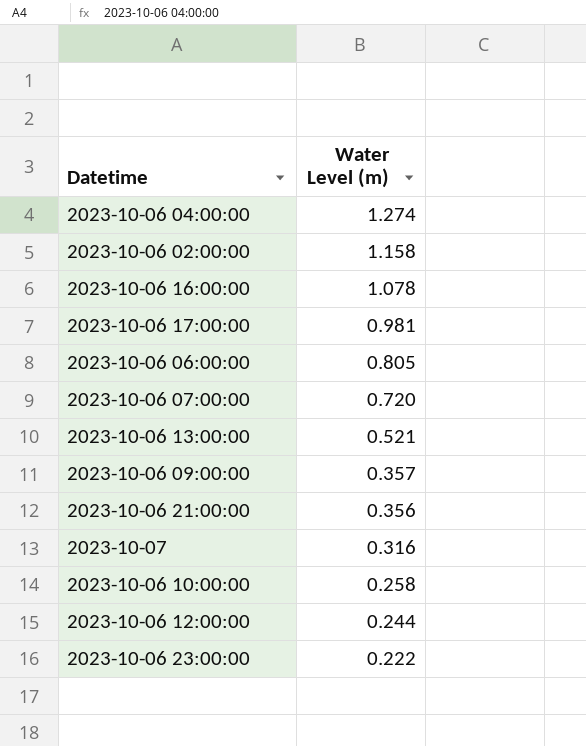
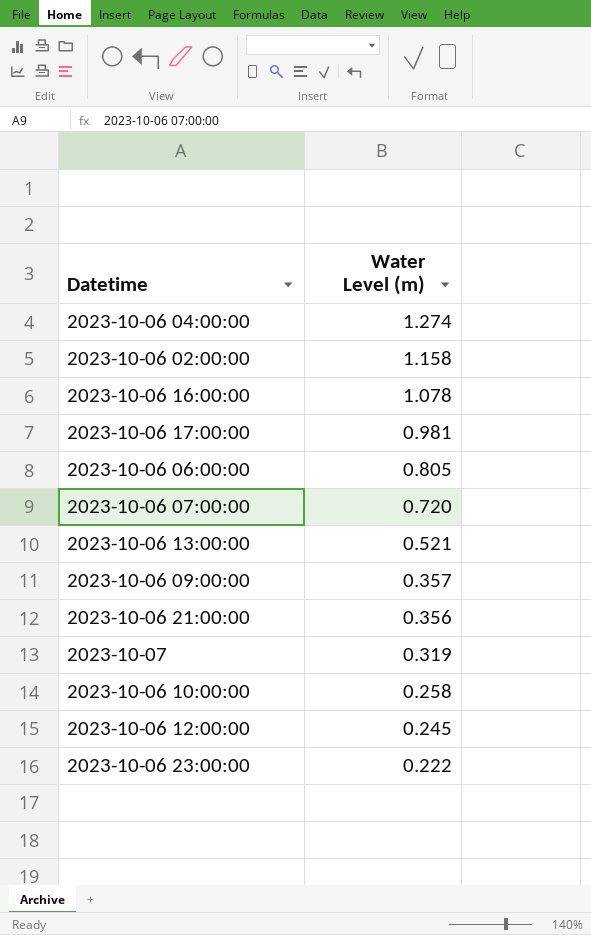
2023-10-07 | Water Level (m): 0.316 -> 0.319
2023-10-06 12:00:00 | Water Level (m): 0.244 -> 0.245

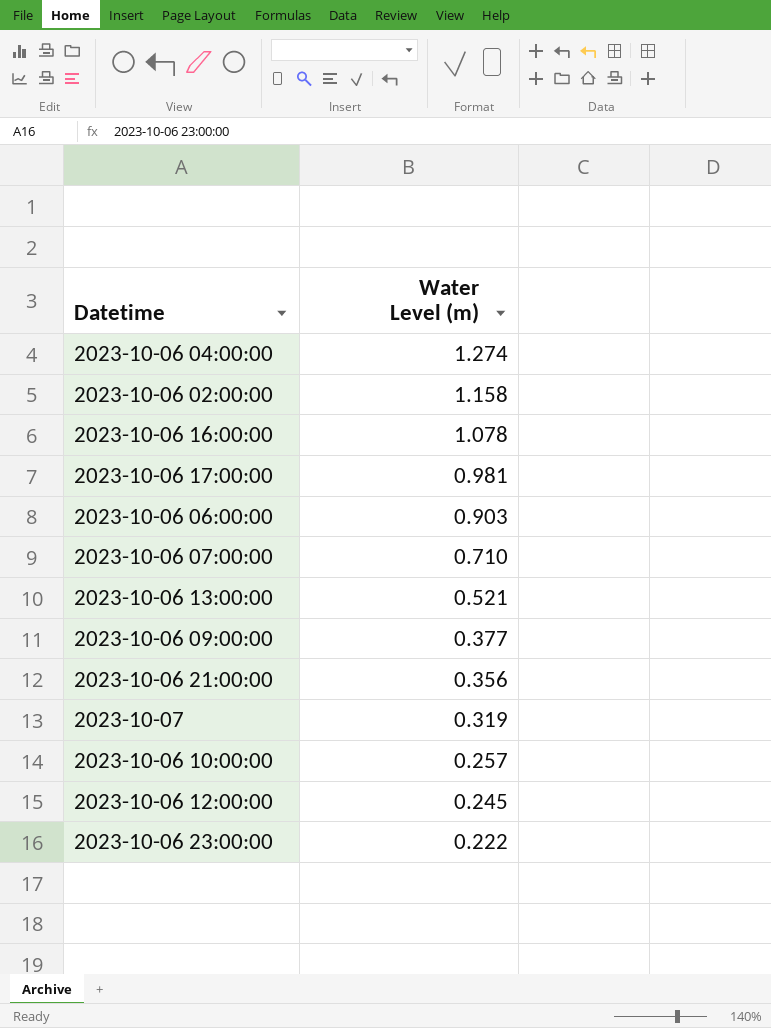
2023-10-06 06:00:00 | Water Level (m): 0.805 -> 0.903
2023-10-06 07:00:00 | Water Level (m): 0.720 -> 0.710
2023-10-06 09:00:00 | Water Level (m): 0.357 -> 0.377
2023-10-06 10:00:00 | Water Level (m): 0.258 -> 0.257

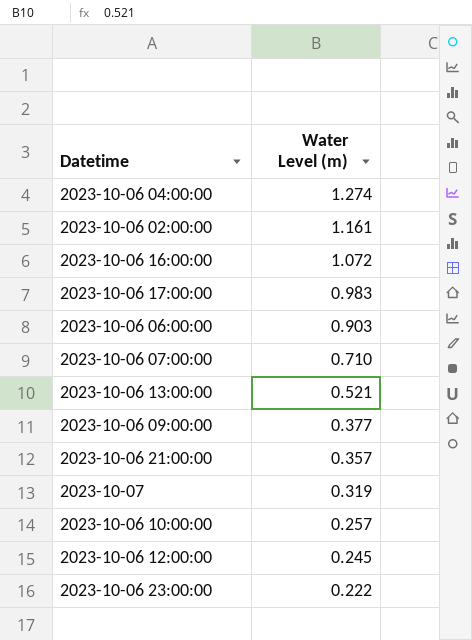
2023-10-06 02:00:00 | Water Level (m): 1.158 -> 1.161
2023-10-06 16:00:00 | Water Level (m): 1.078 -> 1.072
2023-10-06 17:00:00 | Water Level (m): 0.981 -> 0.983
2023-10-06 21:00:00 | Water Level (m): 0.356 -> 0.357

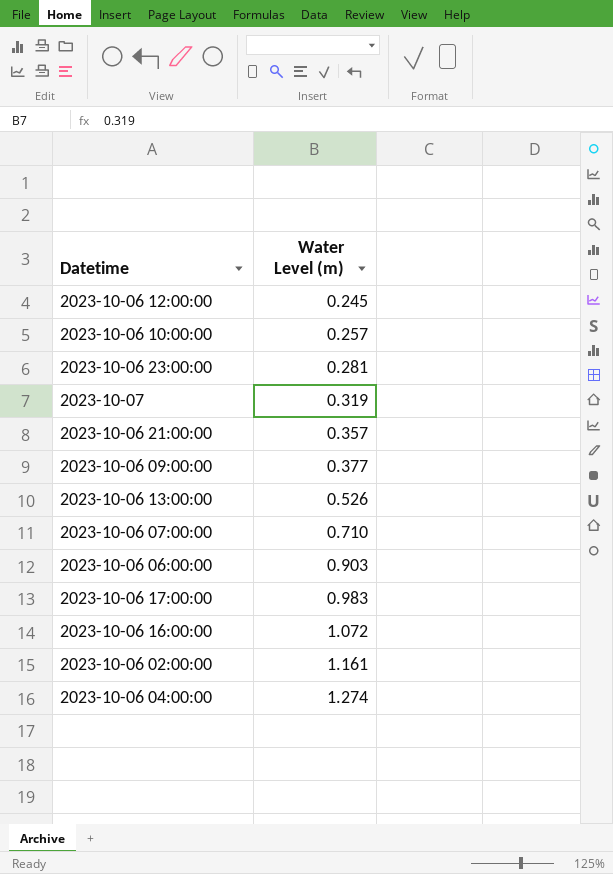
row order: Water Level (m) descending -> Water Level (m) ascending
2023-10-06 23:00:00 | Water Level (m): 0.222 -> 0.281
2023-10-06 13:00:00 | Water Level (m): 0.521 -> 0.526

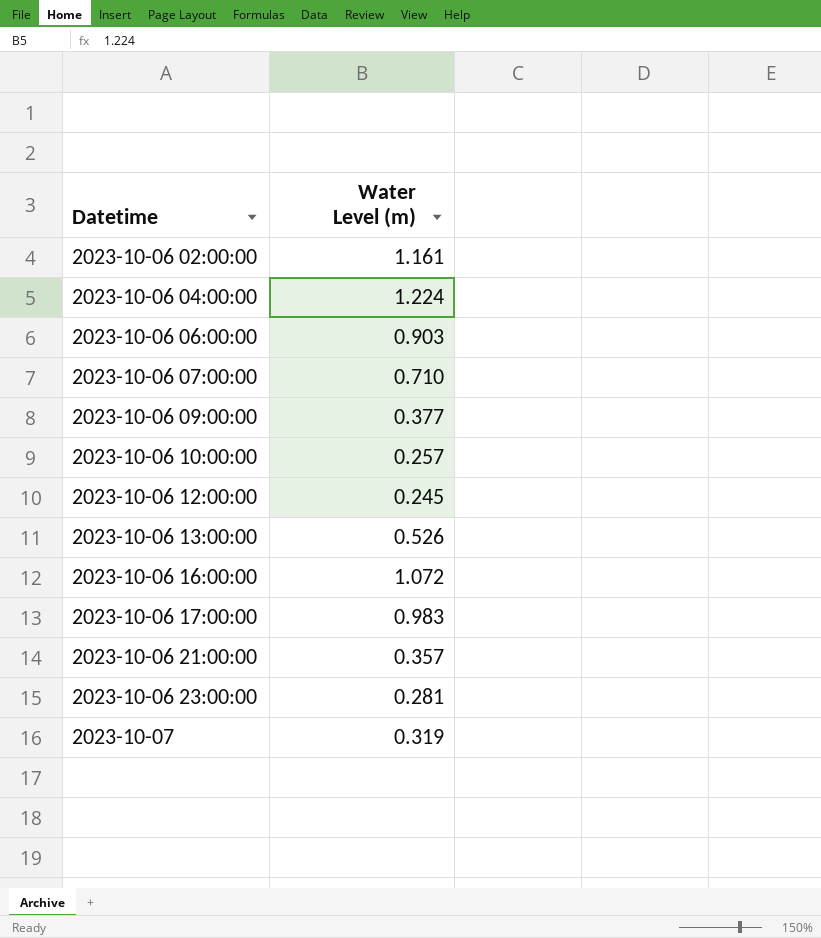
row order: Water Level (m) ascending -> Datetime ascending
2023-10-06 04:00:00 | Water Level (m): 1.274 -> 1.224

